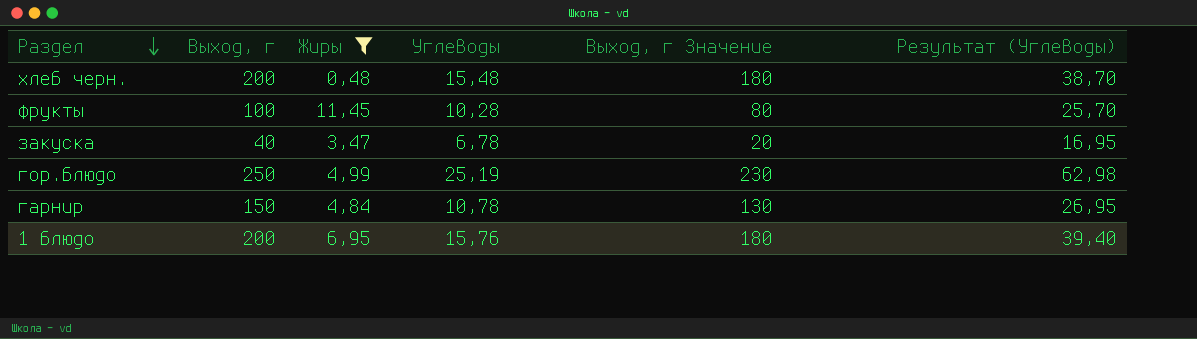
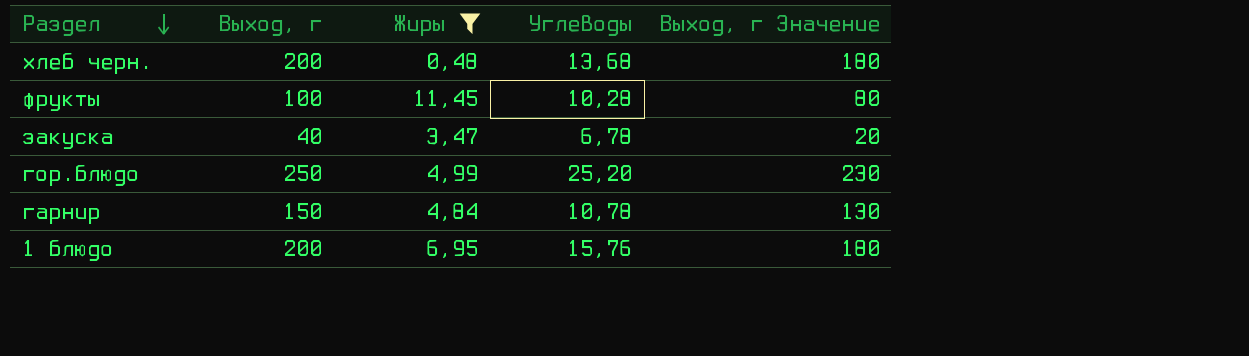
column Результат (Углеводы) | formula: [Углеводы] * 2,5 -> none
хлеб черн. | Углеводы: 15,48 -> 13,68
гор.блюдо | Углеводы: 25,19 -> 25,20

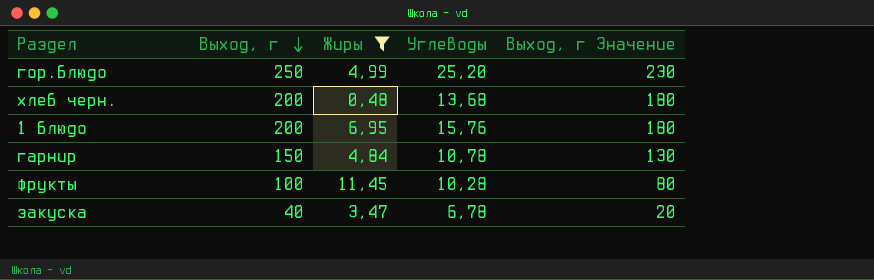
row order: Раздел descending -> Выход, г descending

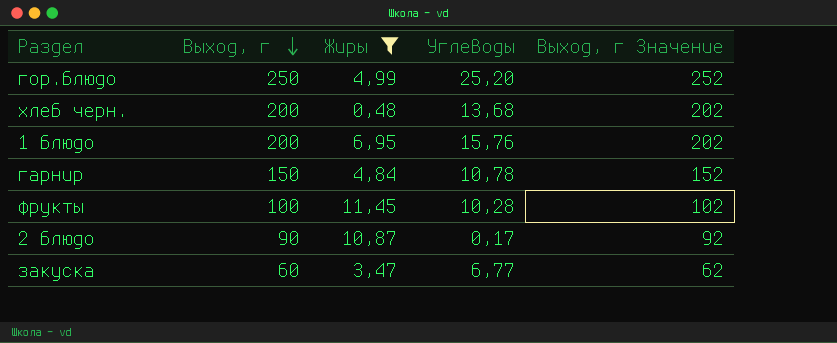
column Выход, г Значение | formula: [Выход, г] - 20 -> [Выход, г] + 2
row 2 блюдо: none -> 90 | 10,87 | 0,17 | 92
закуска | Выход, г: 40 -> 60
закуска | Углеводы: 6,78 -> 6,77

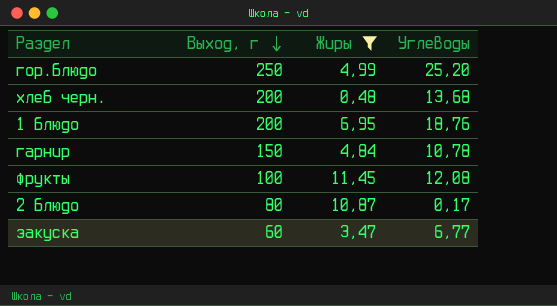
column Выход, г Значение | formula: [Выход, г] + 2 -> none
1 блюдо | Углеводы: 15,76 -> 18,76
фрукты | Углеводы: 10,28 -> 12,08
2 блюдо | Выход, г: 90 -> 80

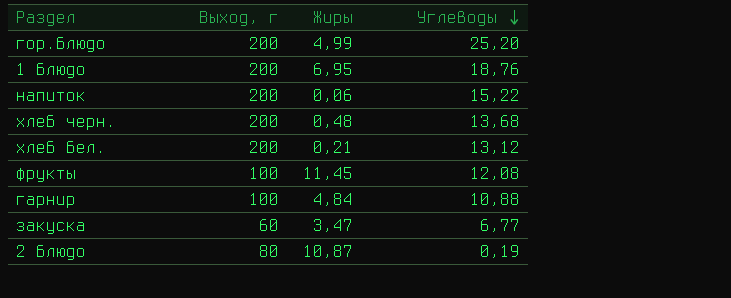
filter: Жиры >= 0,48 -> none
row order: Выход, г descending -> Углеводы descending
гор.блюдо | Выход, г: 250 -> 200
гарнир | Выход, г: 150 -> 100
гарнир | Углеводы: 10,78 -> 10,88
2 блюдо | Углеводы: 0,17 -> 0,19

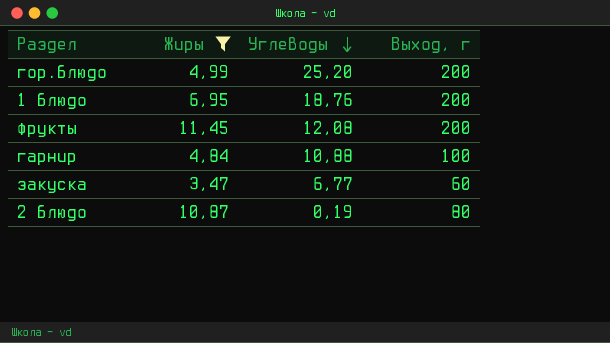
filter: none -> Жиры >= 3,47
column Выход, г | position: 2 -> 4
фрукты | Выход, г: 100 -> 200

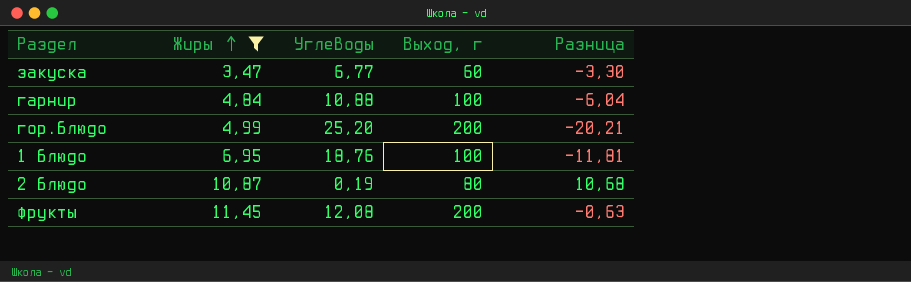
row order: Углеводы descending -> Жиры ascending
column Разница | formula: none -> [Жиры] - [Углеводы]
1 блюдо | Выход, г: 200 -> 100

